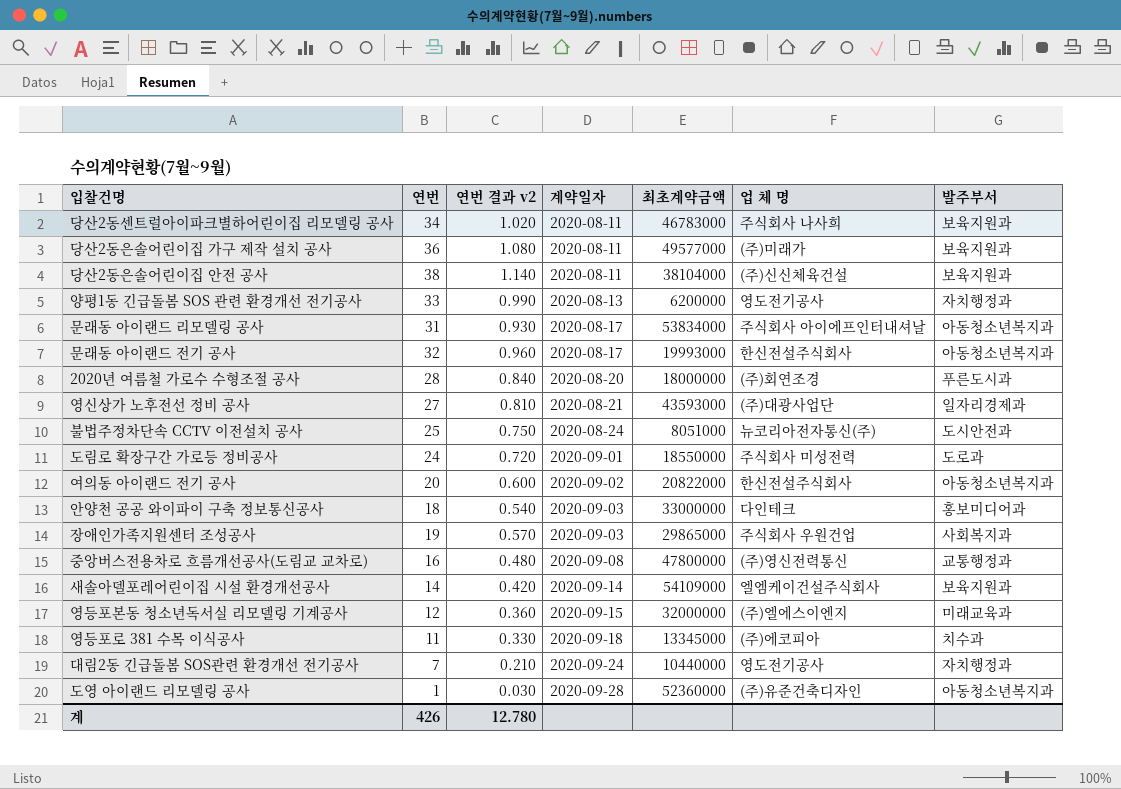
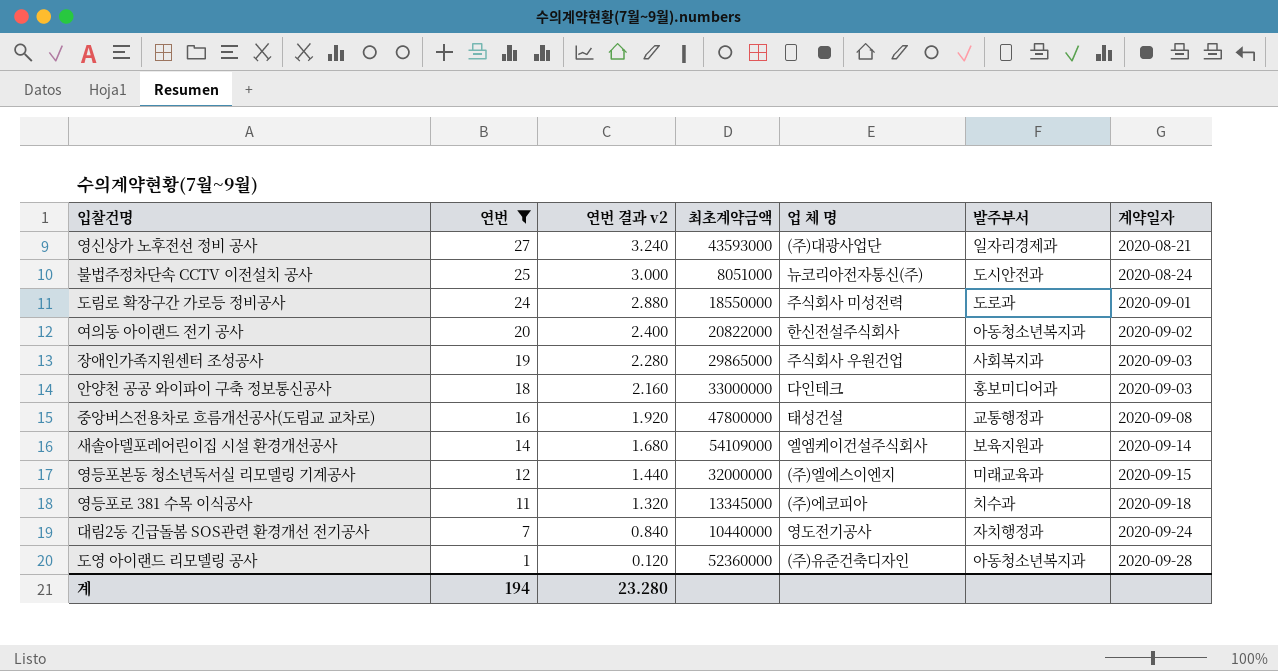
filter: none -> 연번 <= 27
row order: 계약일자 ascending -> 연번 descending
column 연번 결과 v2 | formula: [연번] * 0.03 -> [연번] * 0.12
column 계약일자 | position: 4 -> 7
중앙버스전용차로 흐름개선공사(도림교 교차로) | 업 체 명: (주)영신전력통신 -> 태성건설
계 | 연번: 426 -> 194
계 | 연번 결과 v2: 12.780 -> 23.280

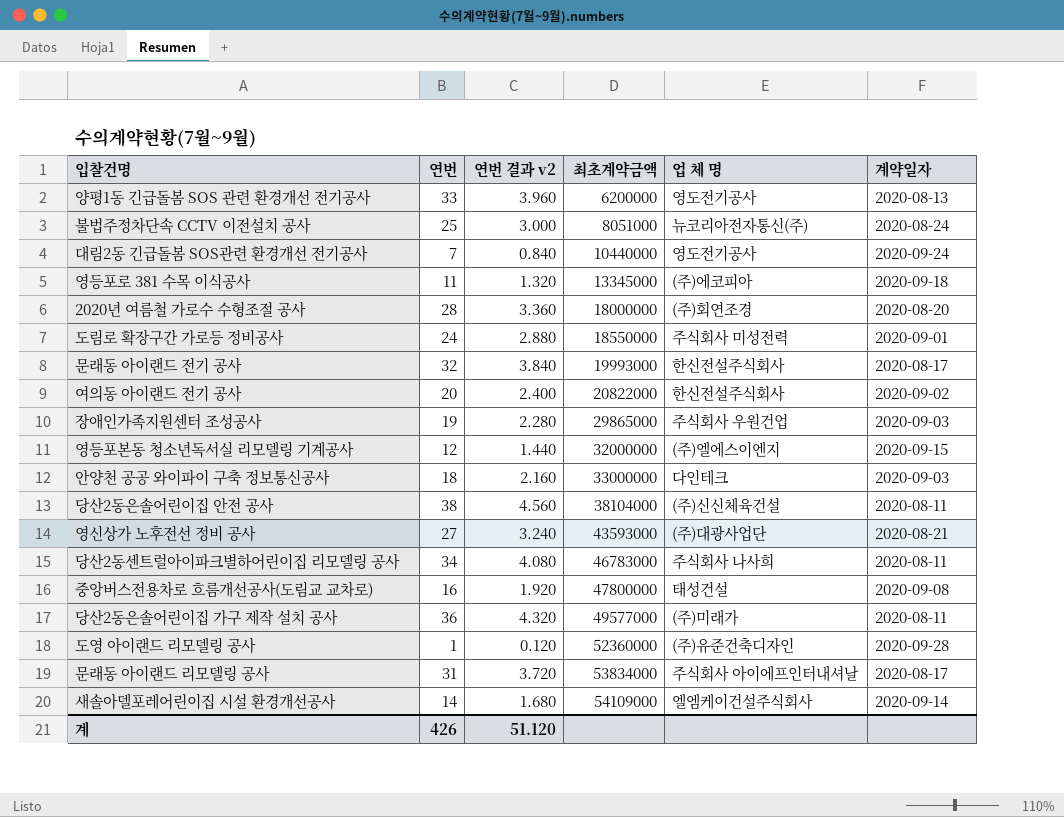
filter: 연번 <= 27 -> none
row order: 연번 descending -> 최초계약금액 ascending
column 발주부서 | position: 6 -> none
계 | 연번: 194 -> 426
계 | 연번 결과 v2: 23.280 -> 51.120

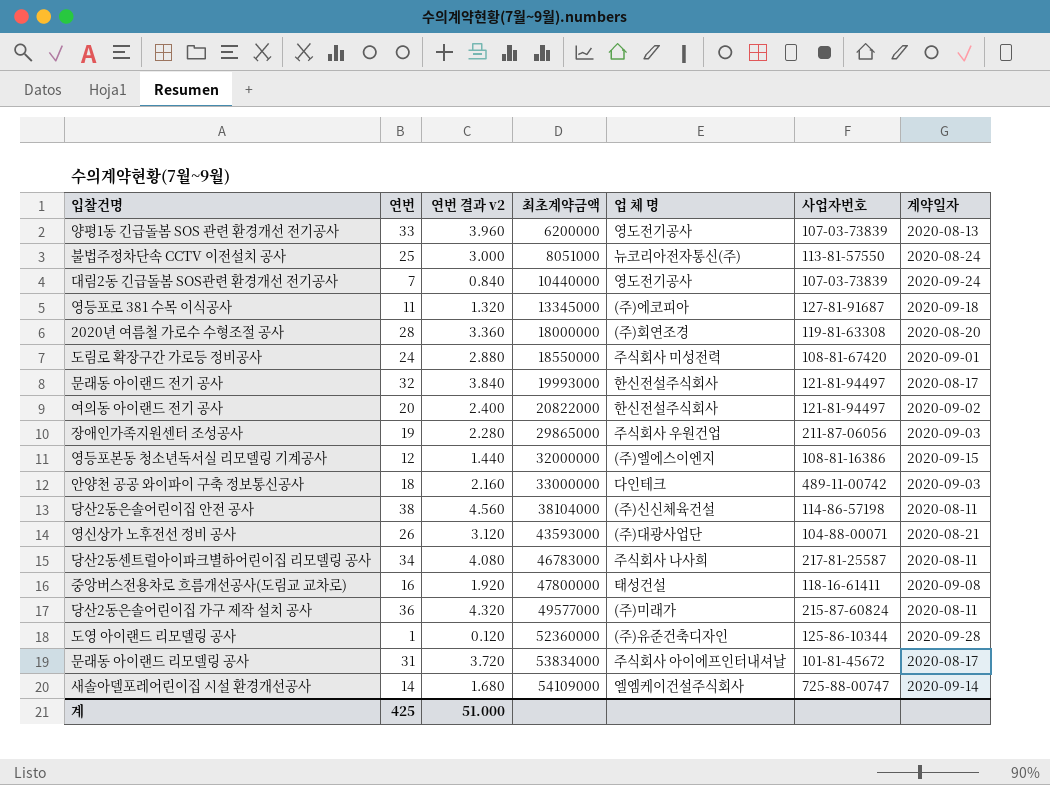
column 사업자번호 | position: none -> 6
영신상가 노후전선 정비 공사 | 연번: 27 -> 26
영신상가 노후전선 정비 공사 | 연번 결과 v2: 3.240 -> 3.120
계 | 연번: 426 -> 425
계 | 연번 결과 v2: 51.120 -> 51.000

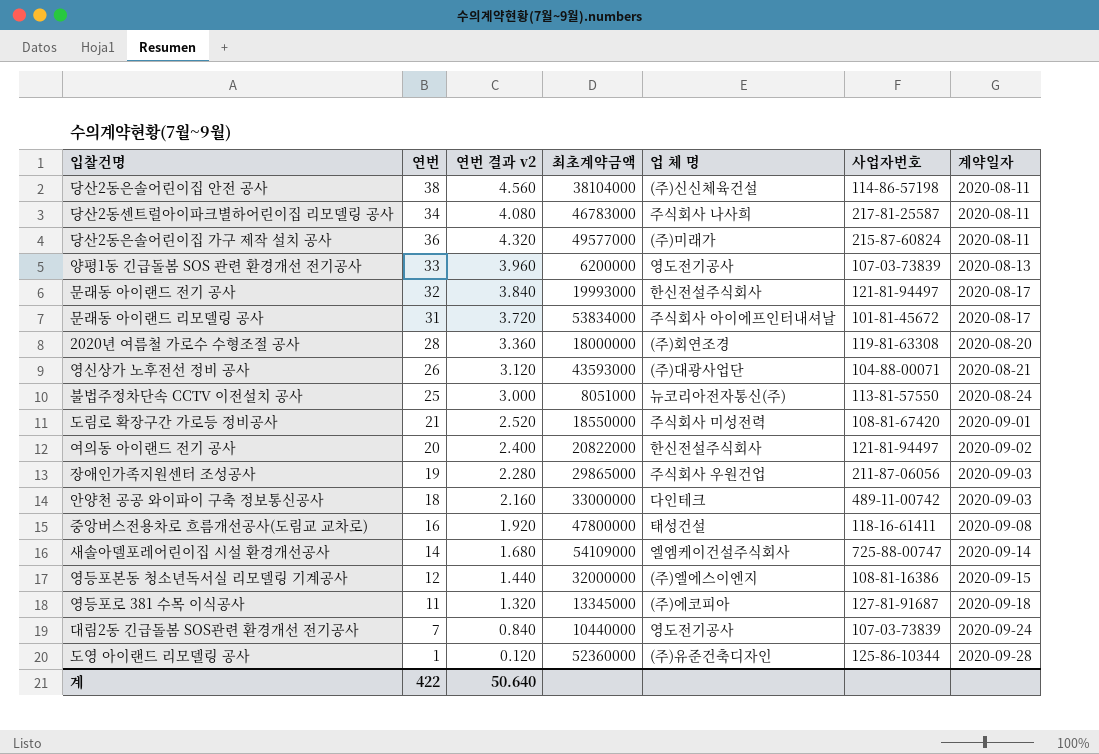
row order: 최초계약금액 ascending -> 계약일자 ascending
도림로 확장구간 가로등 정비공사 | 연번: 24 -> 21
도림로 확장구간 가로등 정비공사 | 연번 결과 v2: 2.880 -> 2.520
계 | 연번: 425 -> 422
계 | 연번 결과 v2: 51.000 -> 50.640

